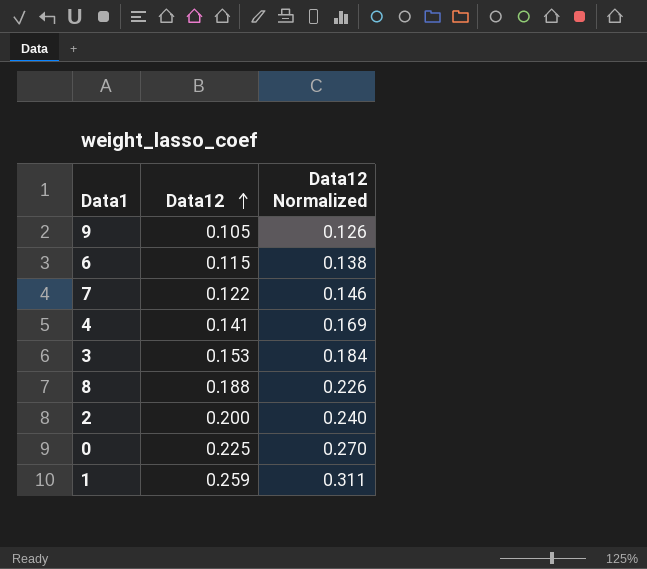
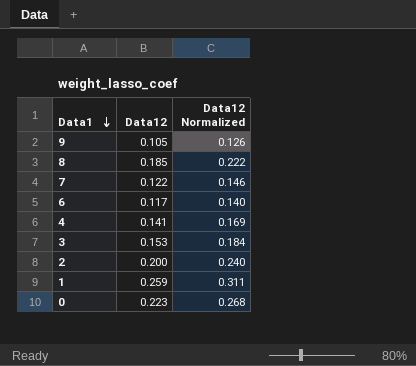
row order: Data12 ascending -> Data1 descending
8 | Data12: 0.188 -> 0.185
8 | Data12 Normalized: 0.226 -> 0.222
6 | Data12: 0.115 -> 0.117
6 | Data12 Normalized: 0.138 -> 0.140
0 | Data12: 0.225 -> 0.223
0 | Data12 Normalized: 0.270 -> 0.268

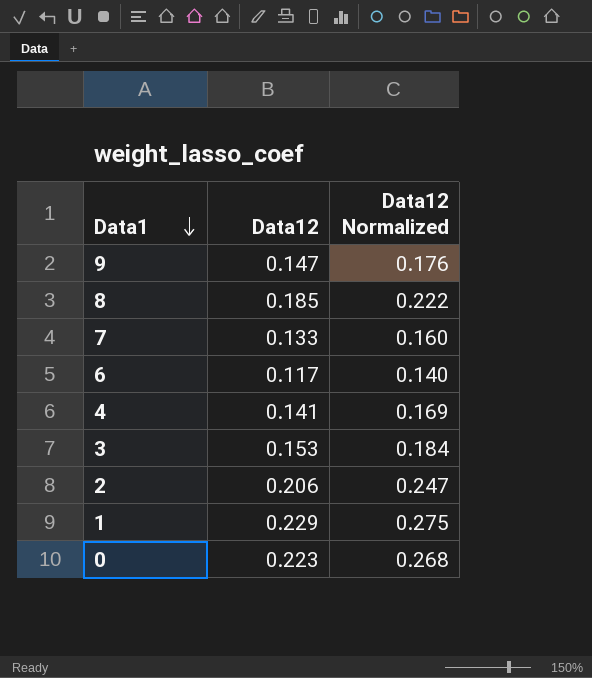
9 | Data12: 0.105 -> 0.147
9 | Data12 Normalized: 0.126 -> 0.176
7 | Data12: 0.122 -> 0.133
7 | Data12 Normalized: 0.146 -> 0.160
2 | Data12: 0.200 -> 0.206
2 | Data12 Normalized: 0.240 -> 0.247
1 | Data12: 0.259 -> 0.229
1 | Data12 Normalized: 0.311 -> 0.275

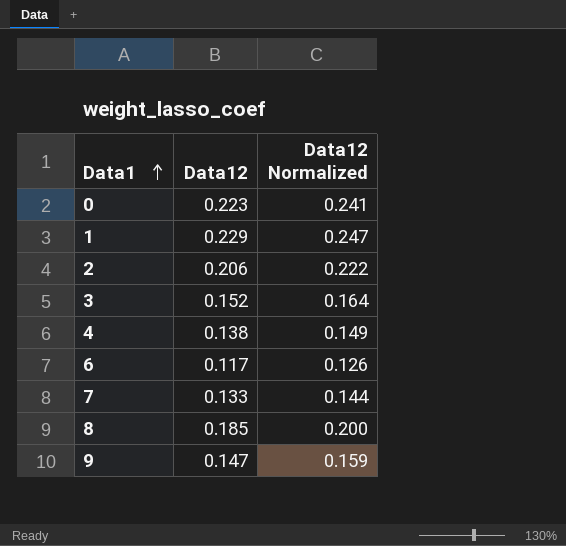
row order: Data1 descending -> Data1 ascending
column Data12 Normalized | formula: [Data12] * 1.2 -> [Data12] * 1.08
3 | Data12: 0.153 -> 0.152
4 | Data12: 0.141 -> 0.138

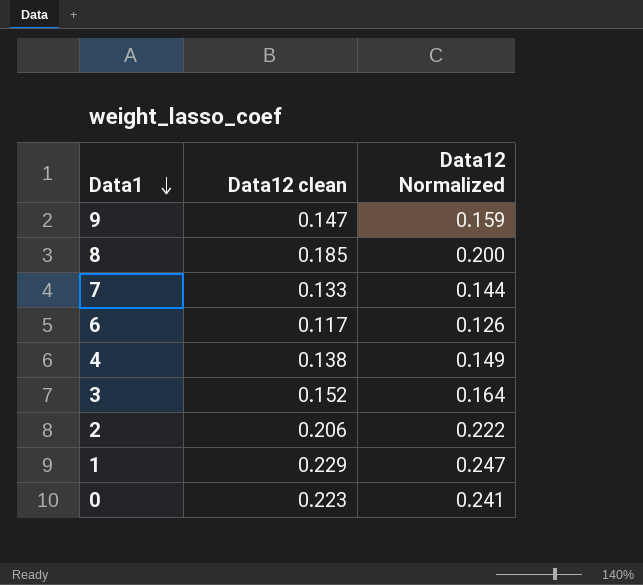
row order: Data1 ascending -> Data1 descending
column name: Data12 -> Data12 clean

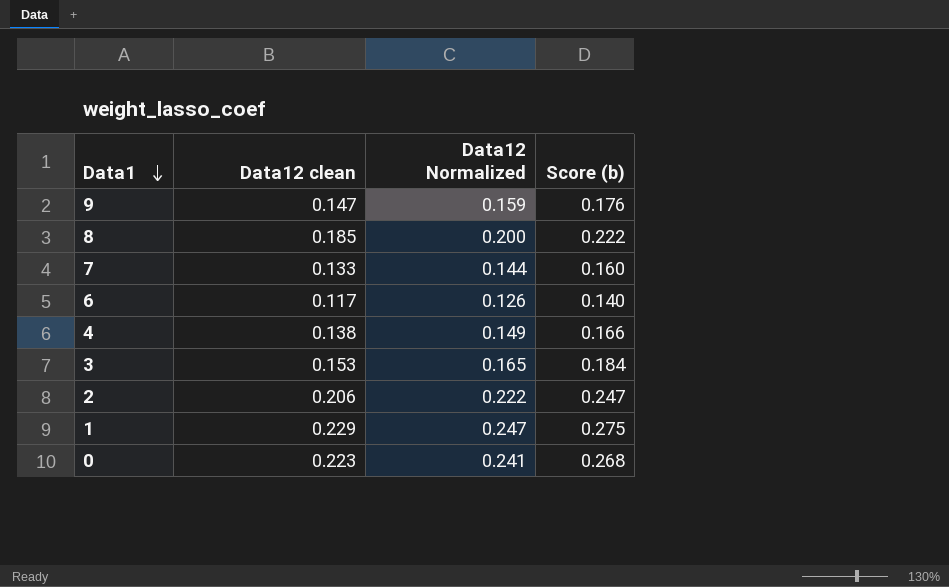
column Score (b) | formula: none -> [Data12 clean] * 1.2
3 | Data12 clean: 0.152 -> 0.153
3 | Data12 Normalized: 0.164 -> 0.165

